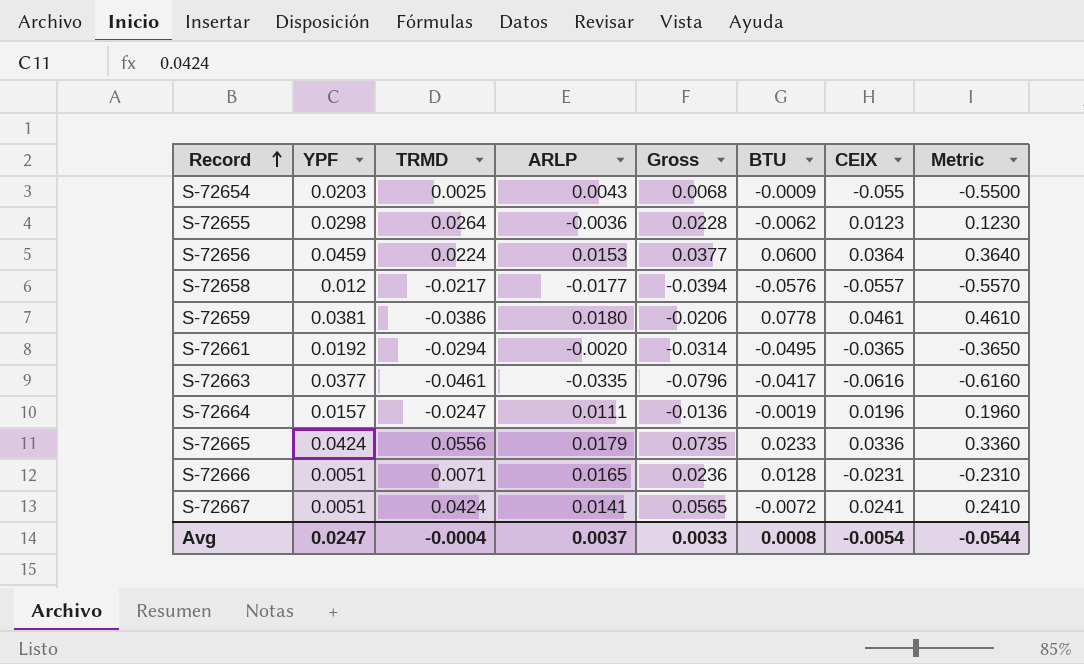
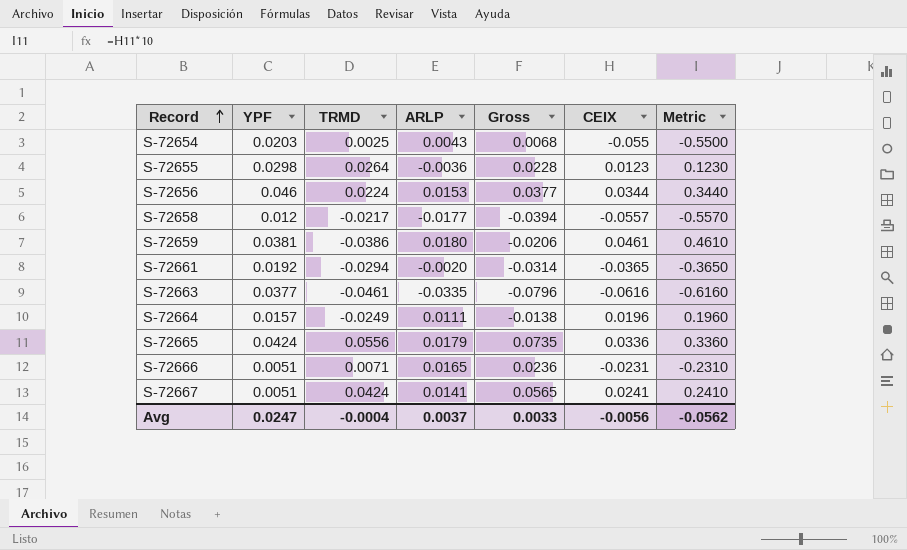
column BTU | position: 6 -> none
S-72656 | YPF: 0.0459 -> 0.046
S-72656 | CEIX: 0.0364 -> 0.0344
S-72656 | Metric: 0.3640 -> 0.3440
S-72664 | TRMD: -0.0247 -> -0.0249
S-72664 | Gross: -0.0136 -> -0.0138
Avg | CEIX: -0.0054 -> -0.0056
Avg | Metric: -0.0544 -> -0.0562

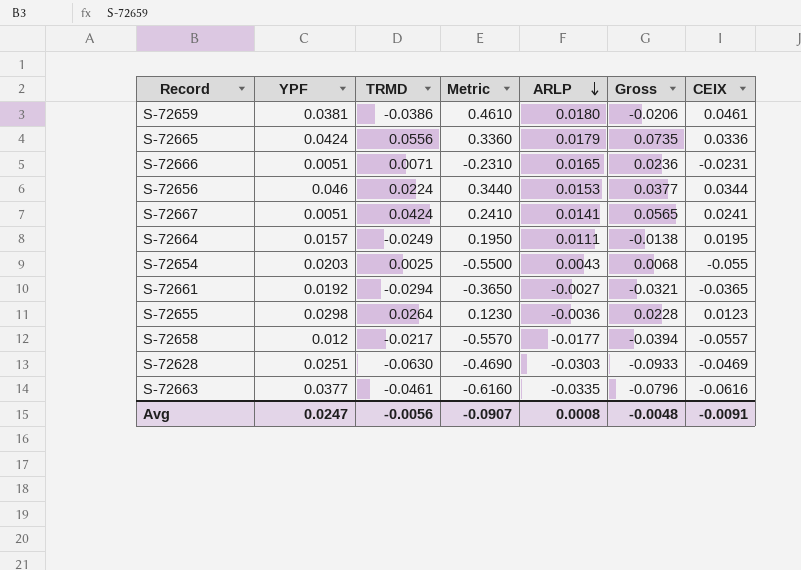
row order: Record ascending -> ARLP descending
column Metric | position: 7 -> 4
S-72664 | Metric: 0.1960 -> 0.1950
S-72664 | CEIX: 0.0196 -> 0.0195
S-72661 | ARLP: -0.0020 -> -0.0027
S-72661 | Gross: -0.0314 -> -0.0321
row S-72628: none -> 0.0251 | -0.0630 | -0.4690 | -0.0303 | -0.0933 | -0.0469
Avg | TRMD: -0.0004 -> -0.0056
Avg | Metric: -0.0562 -> -0.0907
Avg | ARLP: 0.0037 -> 0.0008
Avg | Gross: 0.0033 -> -0.0048
Avg | CEIX: -0.0056 -> -0.0091

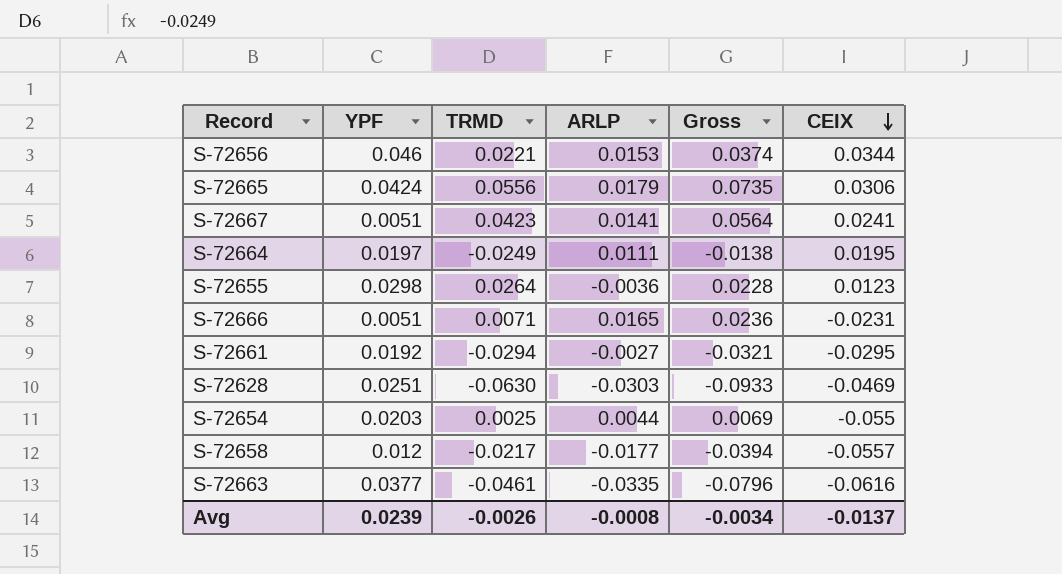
row order: ARLP descending -> CEIX descending
column Metric | formula: [CEIX] * 10 -> none
row S-72659: 0.0381 | -0.0386 | 0.4610 | 0.0180 | -0.0206 | 0.0461 -> none
S-72656 | TRMD: 0.0224 -> 0.0221
S-72656 | Gross: 0.0377 -> 0.0374
S-72665 | CEIX: 0.0336 -> 0.0306
S-72667 | TRMD: 0.0424 -> 0.0423
S-72667 | Gross: 0.0565 -> 0.0564
S-72664 | YPF: 0.0157 -> 0.0197
S-72661 | CEIX: -0.0365 -> -0.0295
S-72654 | ARLP: 0.0043 -> 0.0044
S-72654 | Gross: 0.0068 -> 0.0069
Avg | YPF: 0.0247 -> 0.0239
Avg | TRMD: -0.0056 -> -0.0026
Avg | ARLP: 0.0008 -> -0.0008
Avg | Gross: -0.0048 -> -0.0034
Avg | CEIX: -0.0091 -> -0.0137

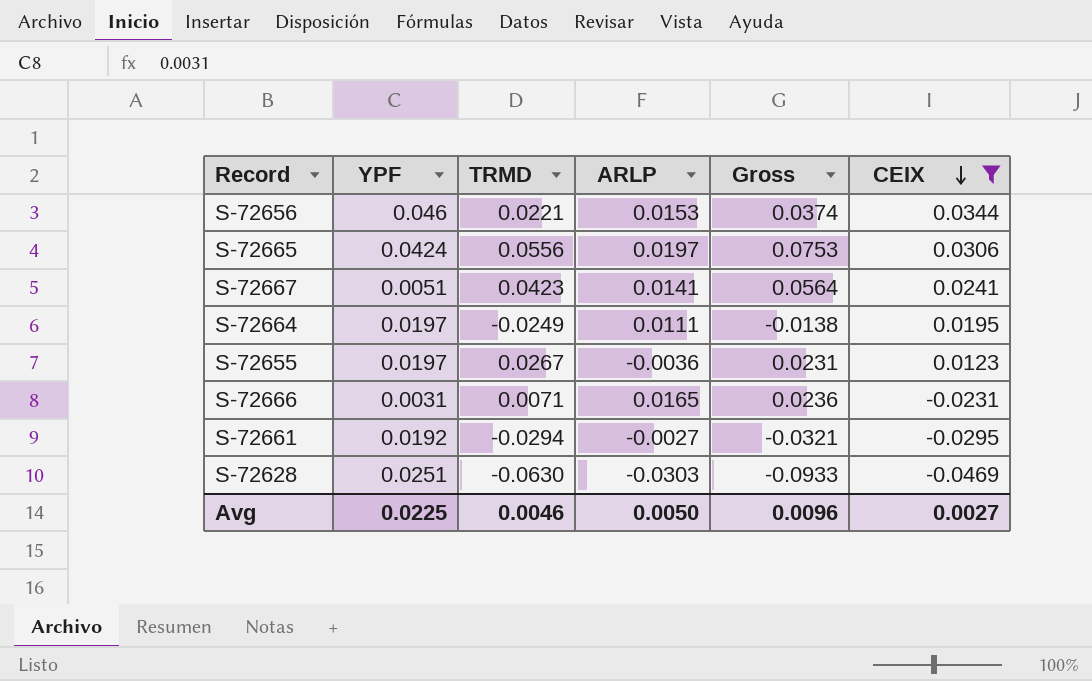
filter: none -> CEIX >= -0.0469
S-72665 | ARLP: 0.0179 -> 0.0197
S-72665 | Gross: 0.0735 -> 0.0753
S-72655 | YPF: 0.0298 -> 0.0197
S-72655 | TRMD: 0.0264 -> 0.0267
S-72655 | Gross: 0.0228 -> 0.0231
S-72666 | YPF: 0.0051 -> 0.0031
Avg | YPF: 0.0239 -> 0.0225
Avg | TRMD: -0.0026 -> 0.0046
Avg | ARLP: -0.0008 -> 0.0050
Avg | Gross: -0.0034 -> 0.0096
Avg | CEIX: -0.0137 -> 0.0027

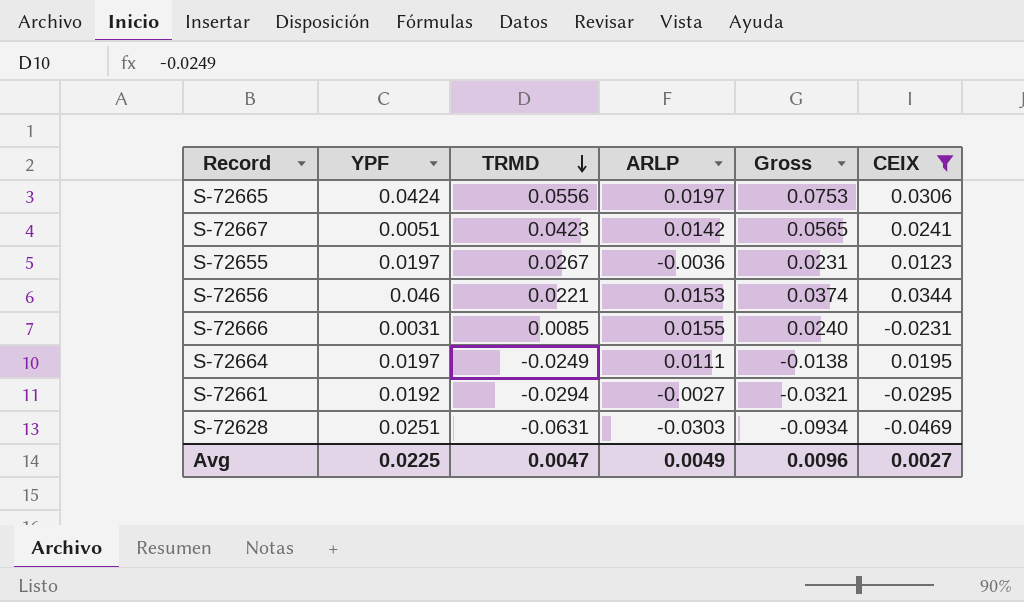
row order: CEIX descending -> TRMD descending
S-72667 | ARLP: 0.0141 -> 0.0142
S-72667 | Gross: 0.0564 -> 0.0565
S-72666 | TRMD: 0.0071 -> 0.0085
S-72666 | ARLP: 0.0165 -> 0.0155
S-72666 | Gross: 0.0236 -> 0.0240
S-72628 | TRMD: -0.0630 -> -0.0631
S-72628 | Gross: -0.0933 -> -0.0934
Avg | TRMD: 0.0046 -> 0.0047
Avg | ARLP: 0.0050 -> 0.0049

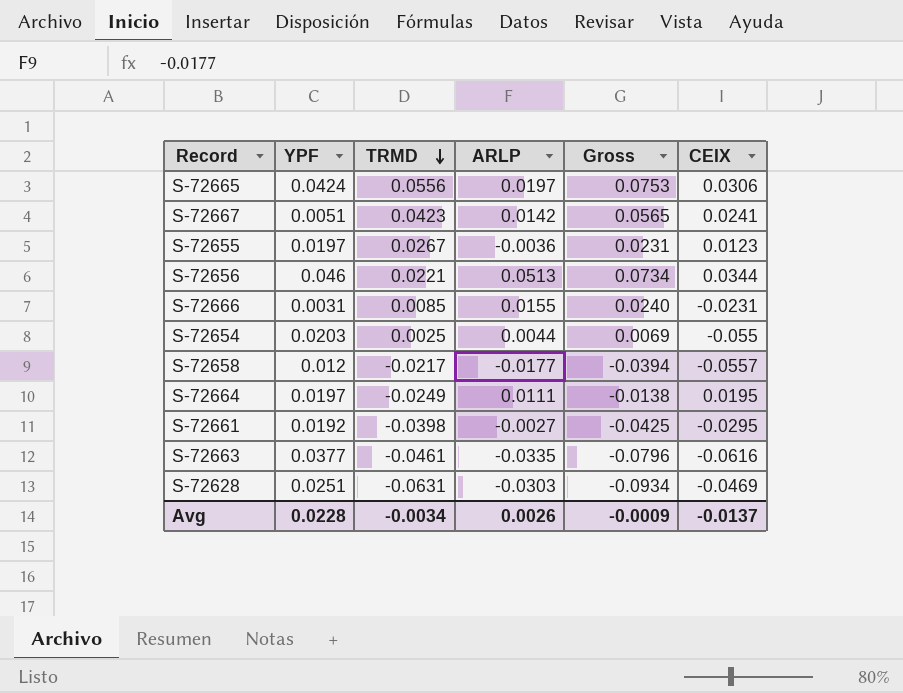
filter: CEIX >= -0.0469 -> none
S-72656 | ARLP: 0.0153 -> 0.0513
S-72656 | Gross: 0.0374 -> 0.0734
S-72661 | TRMD: -0.0294 -> -0.0398
S-72661 | Gross: -0.0321 -> -0.0425
Avg | YPF: 0.0225 -> 0.0228
Avg | TRMD: 0.0047 -> -0.0034
Avg | ARLP: 0.0049 -> 0.0026
Avg | Gross: 0.0096 -> -0.0009
Avg | CEIX: 0.0027 -> -0.0137

